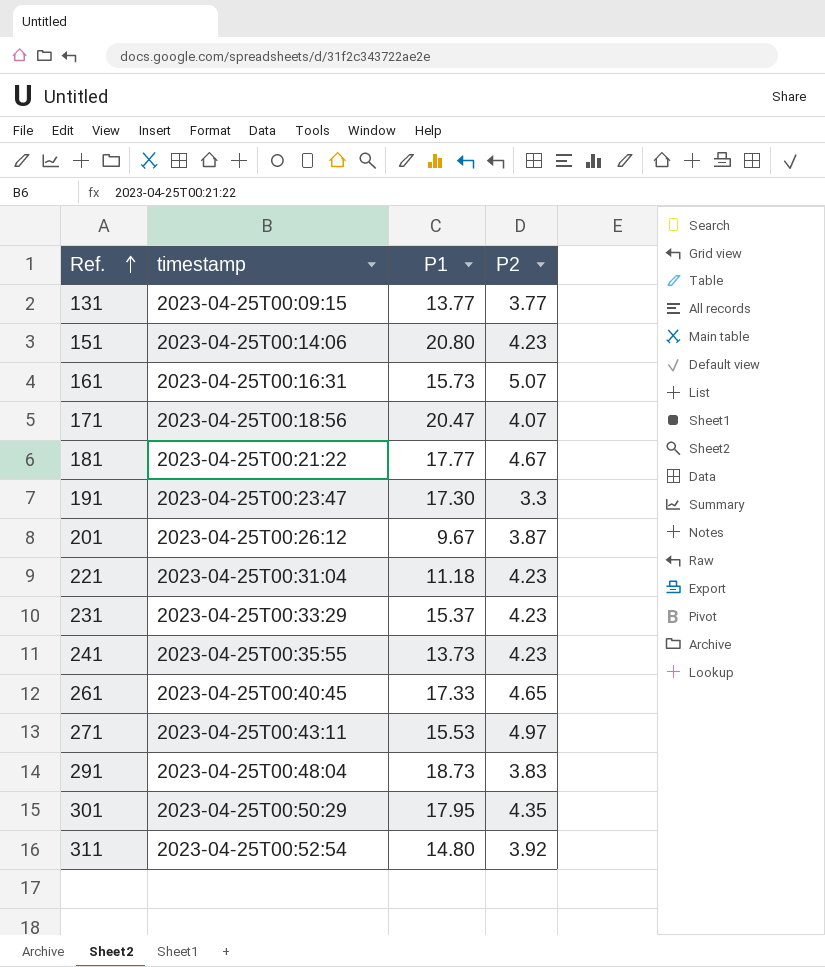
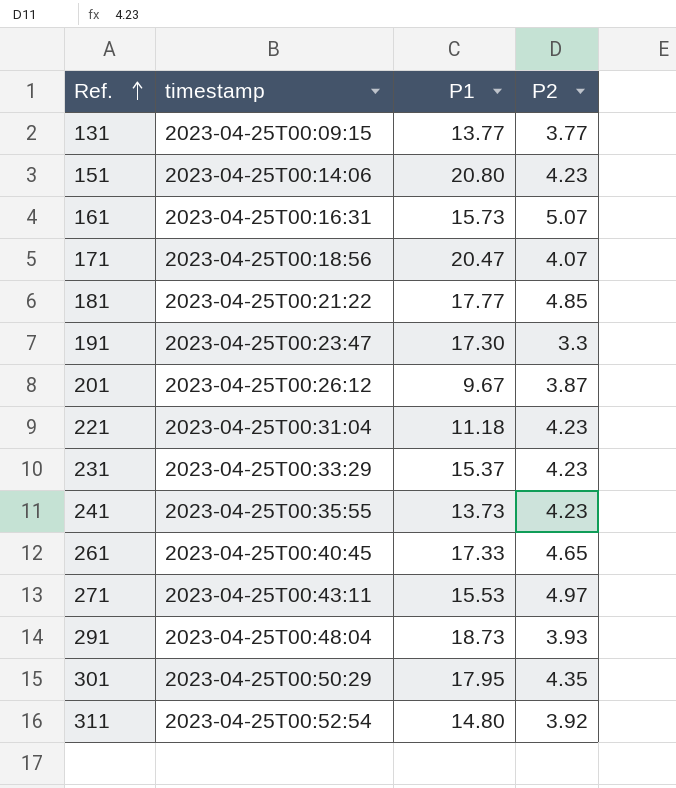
181 | P2: 4.67 -> 4.85
291 | P2: 3.83 -> 3.93

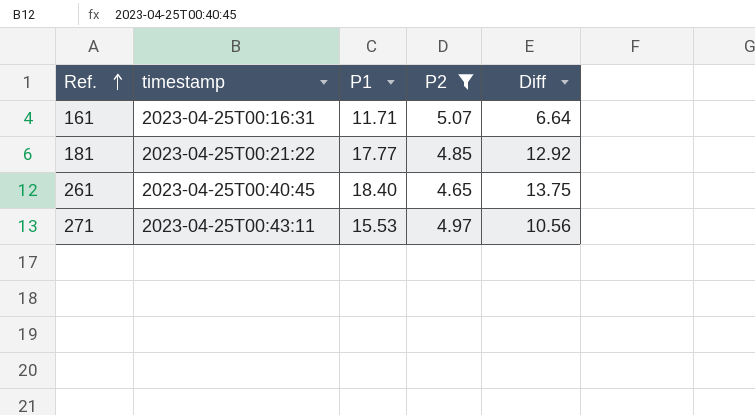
filter: none -> P2 >= 4.65
column Diff | formula: none -> [P1] - [P2]
161 | P1: 15.73 -> 11.71
261 | P1: 17.33 -> 18.40

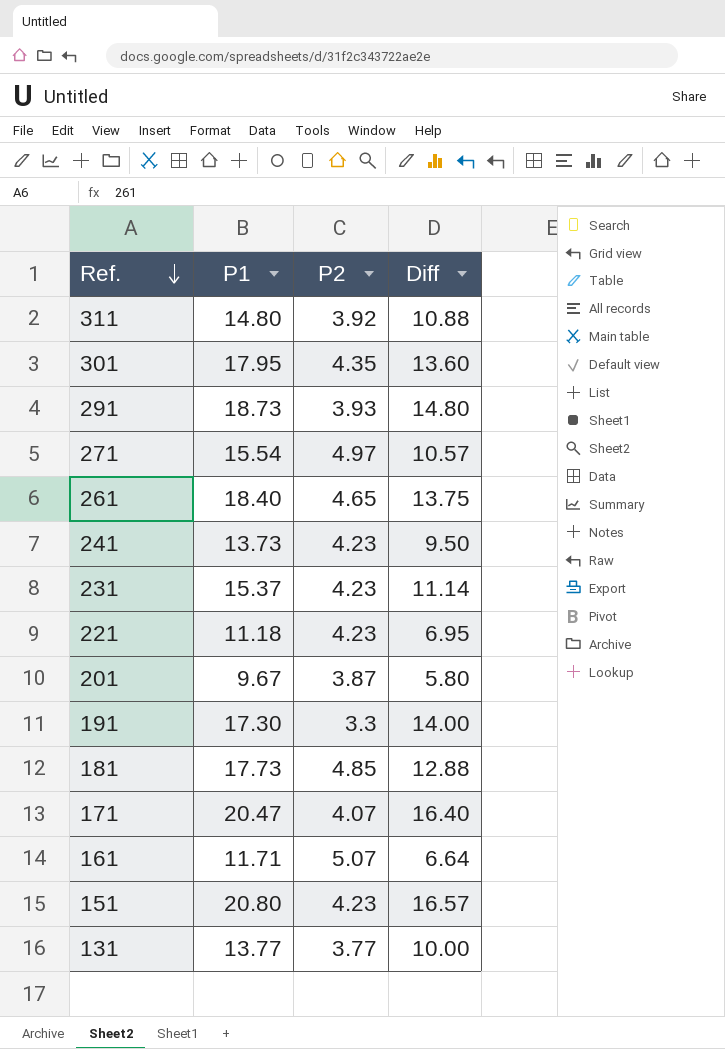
filter: P2 >= 4.65 -> none
row order: Ref. ascending -> Ref. descending
column timestamp | position: 2 -> none
271 | P1: 15.53 -> 15.54
271 | Diff: 10.56 -> 10.57
181 | P1: 17.77 -> 17.73
181 | Diff: 12.92 -> 12.88

